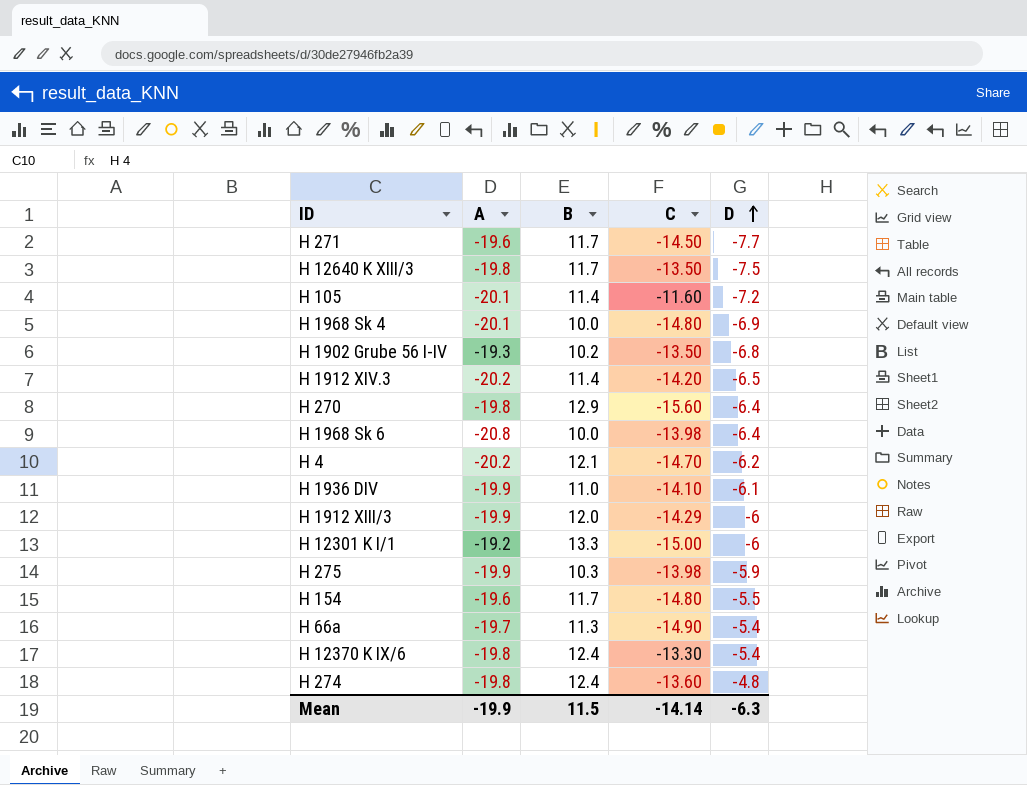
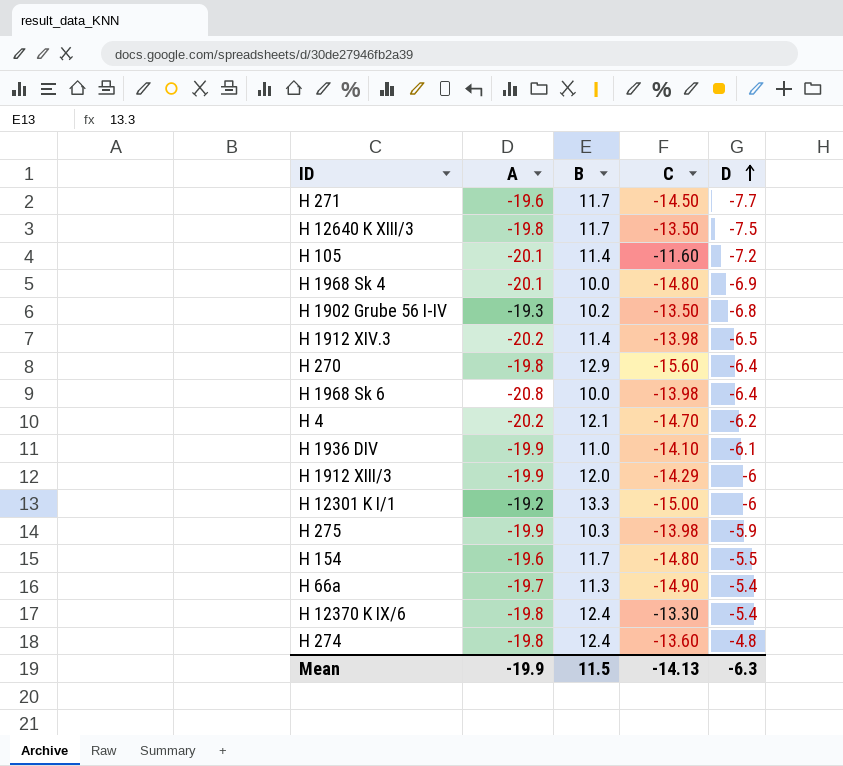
H 1912 XIV.3 | C: -14.20 -> -13.98
Mean | C: -14.14 -> -14.13

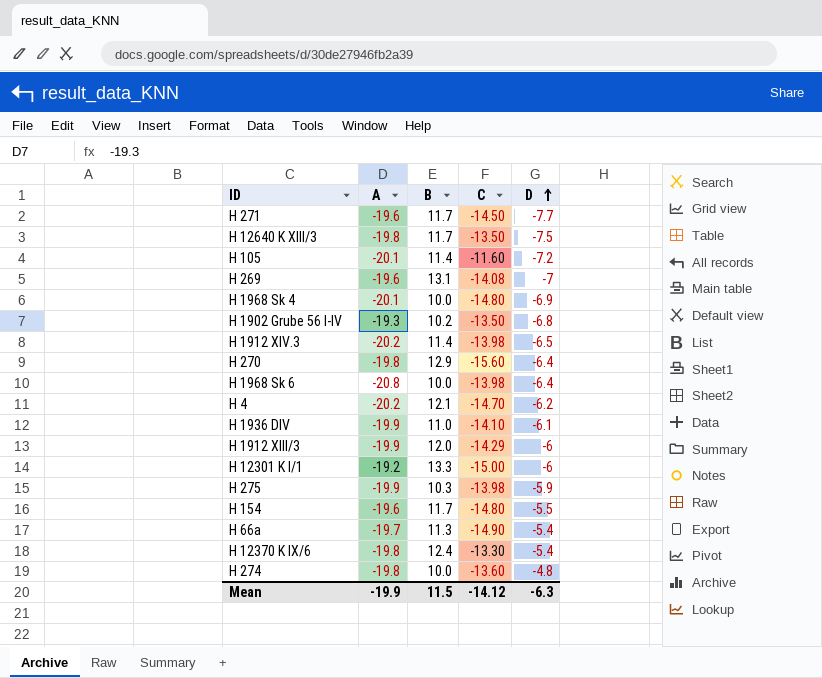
row H 269: none -> -19.6 | 13.1 | -14.08 | -7
H 274 | B: 12.4 -> 10.0
Mean | C: -14.13 -> -14.12

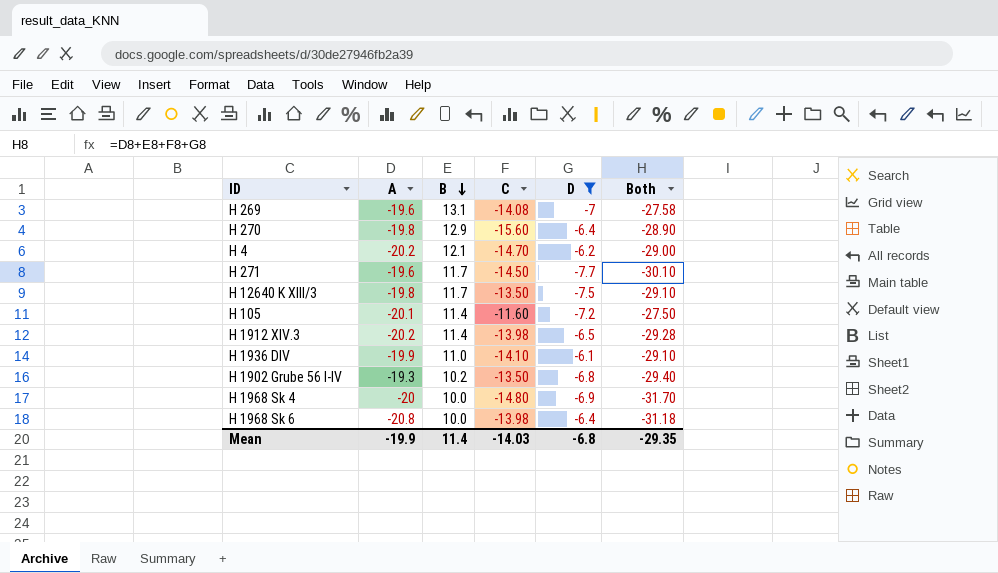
filter: none -> D <= -6.1
row order: D ascending -> B descending
column Both | formula: none -> [A] + [B] + [C] + [D]
H 1968 Sk 4 | A: -20.1 -> -20
Mean | B: 11.5 -> 11.4
Mean | C: -14.12 -> -14.03
Mean | D: -6.3 -> -6.8

